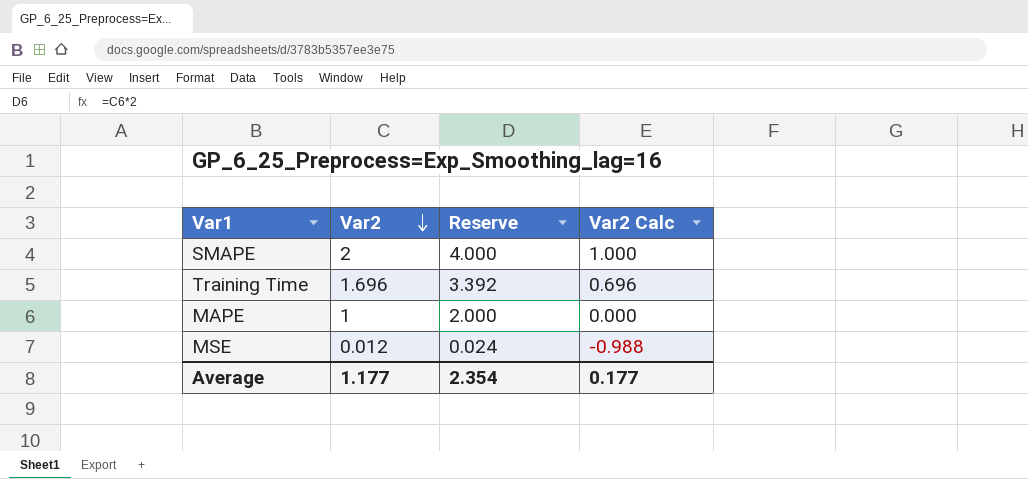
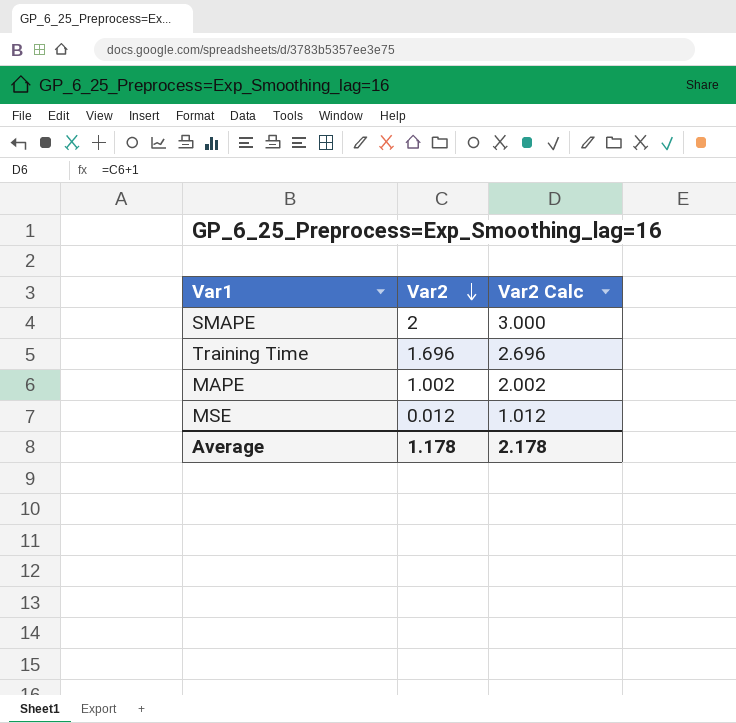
column Reserve | formula: [Var2] * 2 -> none
column Var2 Calc | formula: [Var2] - 1 -> [Var2] + 1
MAPE | Var2: 1 -> 1.002
Average | Var2: 1.177 -> 1.178
Average | Var2 Calc: 0.177 -> 2.178

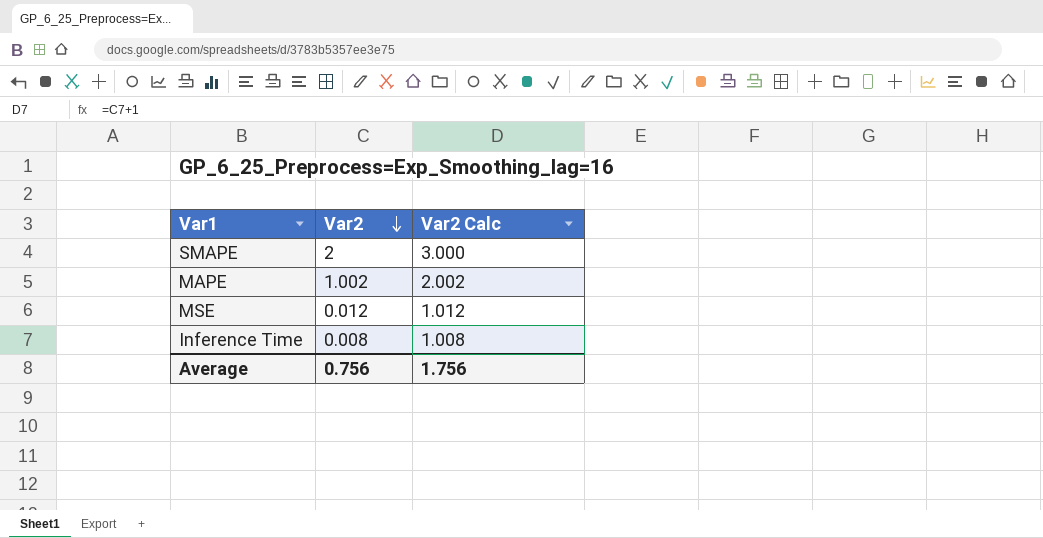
row Training Time: 1.696 | 2.696 -> none
row Inference Time: none -> 0.008 | 1.008
Average | Var2: 1.178 -> 0.756
Average | Var2 Calc: 2.178 -> 1.756

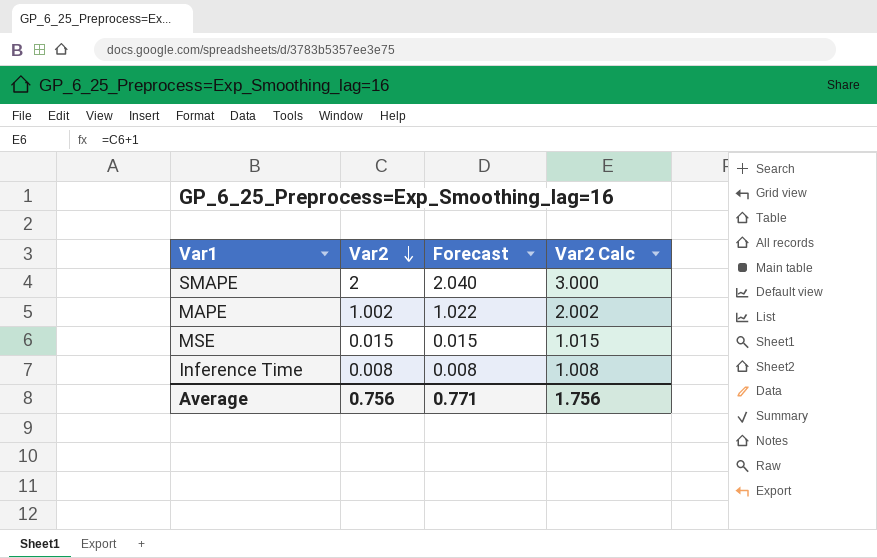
column Forecast | formula: none -> [Var2] * 1.02
MSE | Var2: 0.012 -> 0.015
MSE | Var2 Calc: 1.012 -> 1.015

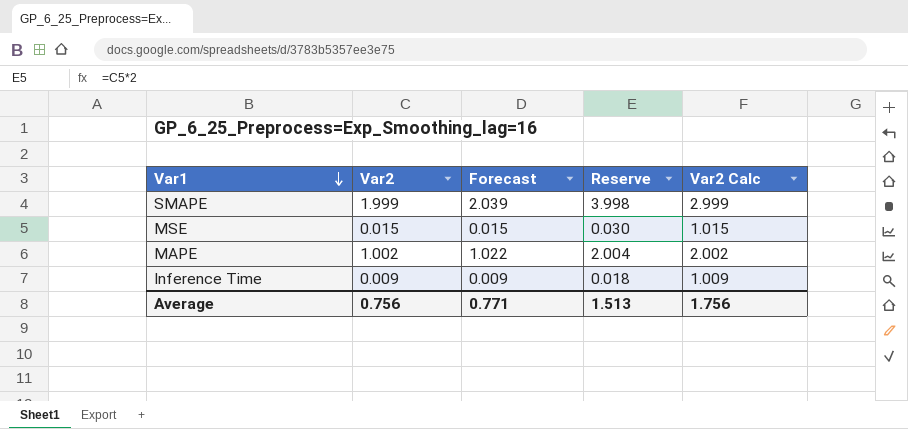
row order: Var2 descending -> Var1 descending
column Reserve | formula: none -> [Var2] * 2
SMAPE | Var2: 2 -> 1.999
SMAPE | Forecast: 2.040 -> 2.039
SMAPE | Var2 Calc: 3.000 -> 2.999
Inference Time | Var2: 0.008 -> 0.009
Inference Time | Forecast: 0.008 -> 0.009
Inference Time | Var2 Calc: 1.008 -> 1.009

